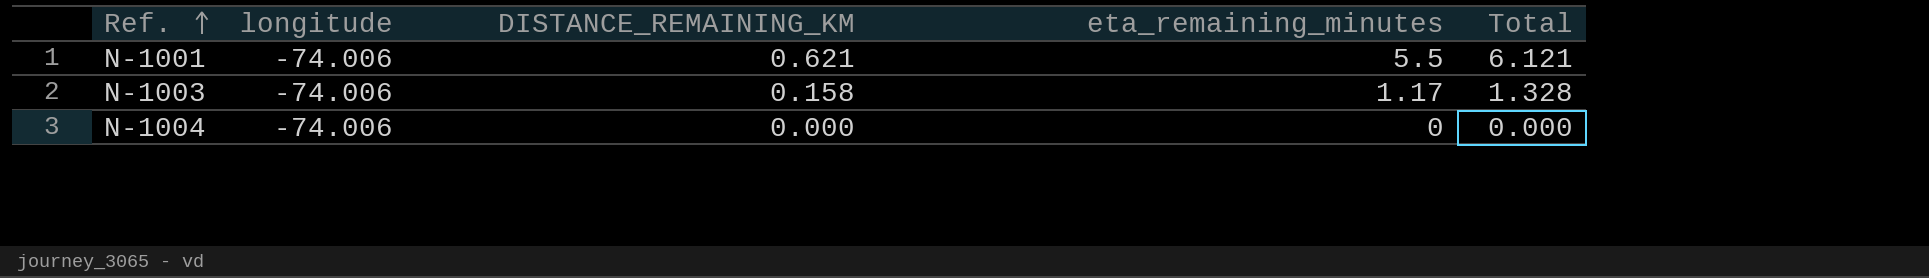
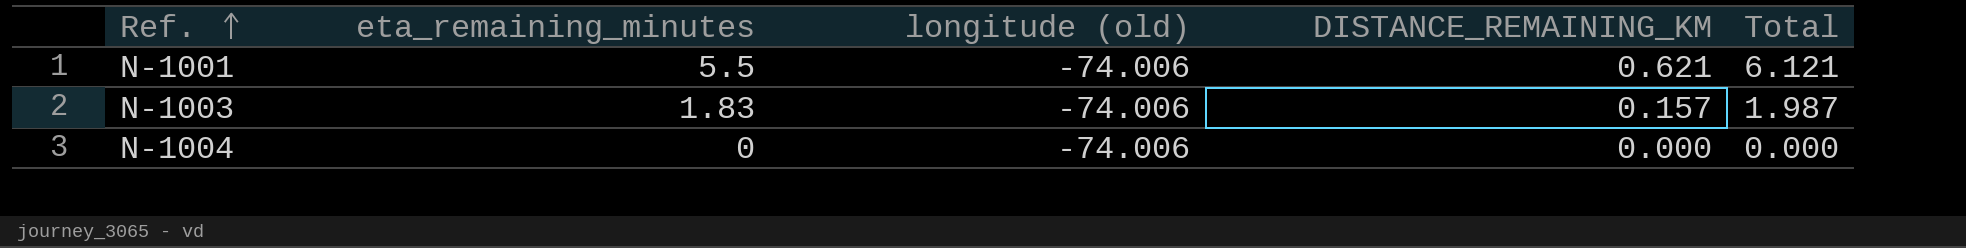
column eta_remaining_minutes | position: 4 -> 2
column name: longitude -> longitude (old)
N-1003 | eta_remaining_minutes: 1.17 -> 1.83
N-1003 | DISTANCE_REMAINING_KM: 0.158 -> 0.157
N-1003 | Total: 1.328 -> 1.987

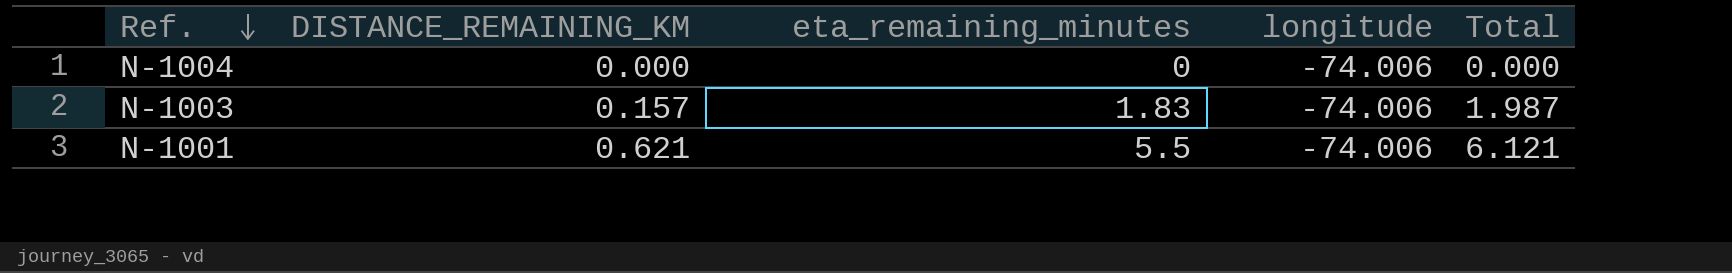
row order: Ref. ascending -> Ref. descending
column DISTANCE_REMAINING_KM | position: 4 -> 2
column name: longitude (old) -> longitude

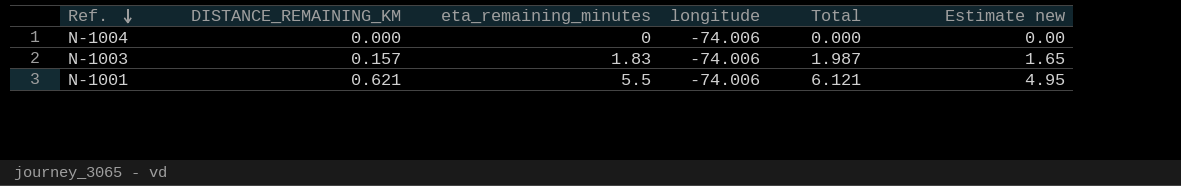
column Estimate new | formula: none -> [eta_remaining_minutes] * 0.9

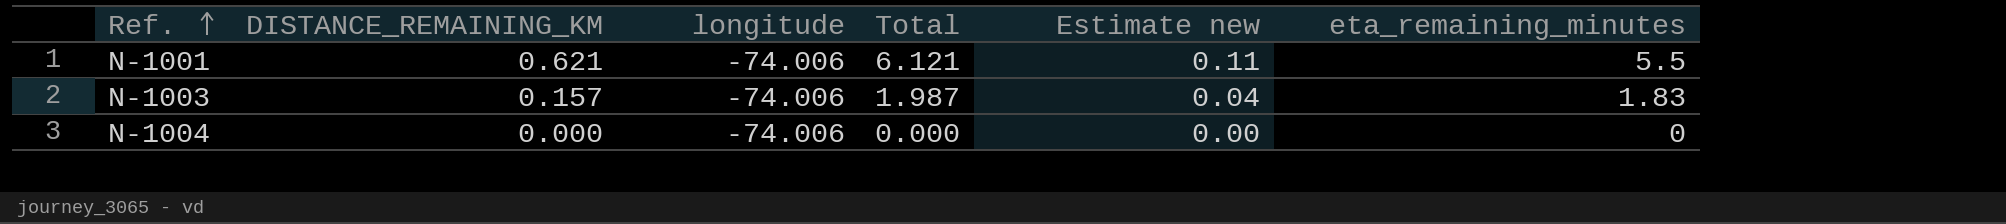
row order: Ref. descending -> Ref. ascending
column Estimate new | formula: [eta_remaining_minutes] * 0.9 -> [eta_remaining_minutes] * 0.02
column eta_remaining_minutes | position: 3 -> 6

